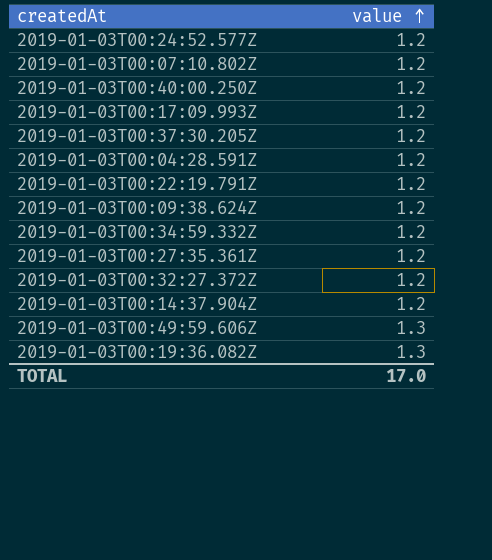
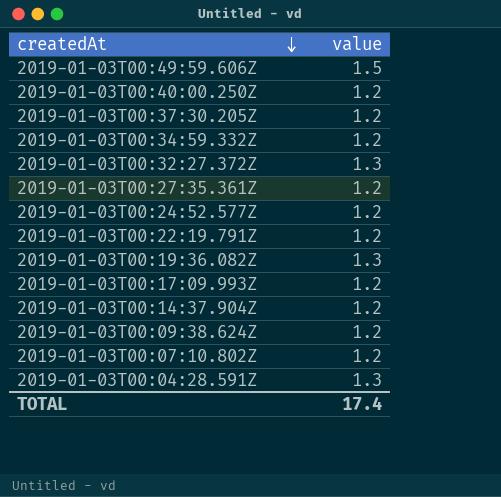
row order: value ascending -> createdAt descending
2019-01-03T00:49:59.606Z | value: 1.3 -> 1.5
2019-01-03T00:32:27.372Z | value: 1.2 -> 1.3
2019-01-03T00:04:28.591Z | value: 1.2 -> 1.3
TOTAL | value: 17.0 -> 17.4

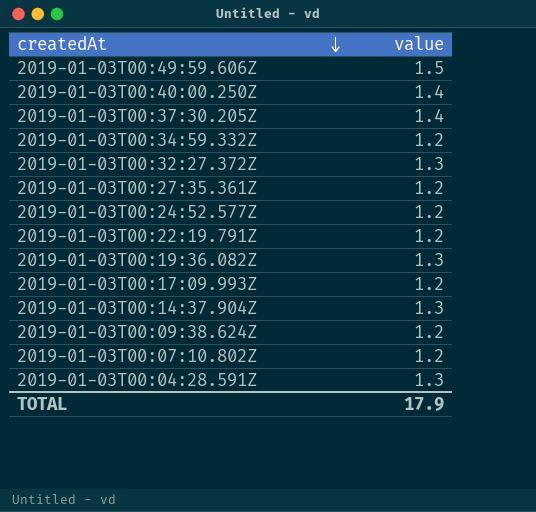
2019-01-03T00:40:00.250Z | value: 1.2 -> 1.4
2019-01-03T00:37:30.205Z | value: 1.2 -> 1.4
2019-01-03T00:14:37.904Z | value: 1.2 -> 1.3
TOTAL | value: 17.4 -> 17.9

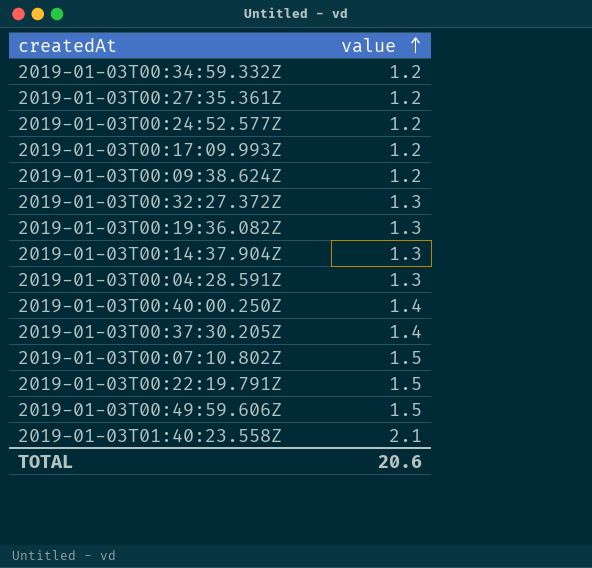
row order: createdAt descending -> value ascending
2019-01-03T00:07:10.802Z | value: 1.2 -> 1.5
2019-01-03T00:22:19.791Z | value: 1.2 -> 1.5
row 2019-01-03T01:40:23.558Z: none -> 2.1
TOTAL | value: 17.9 -> 20.6

